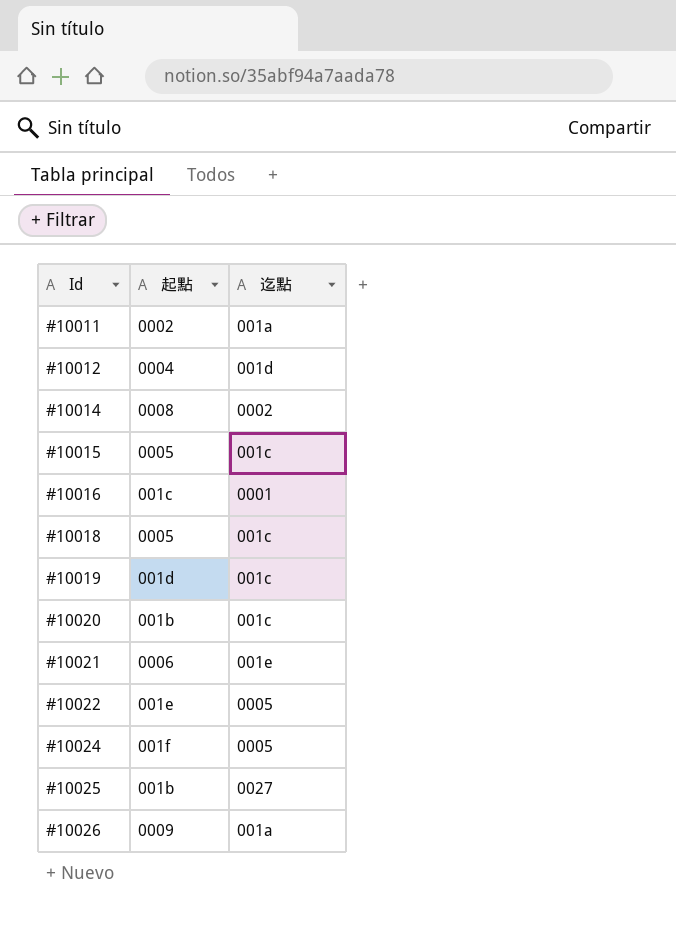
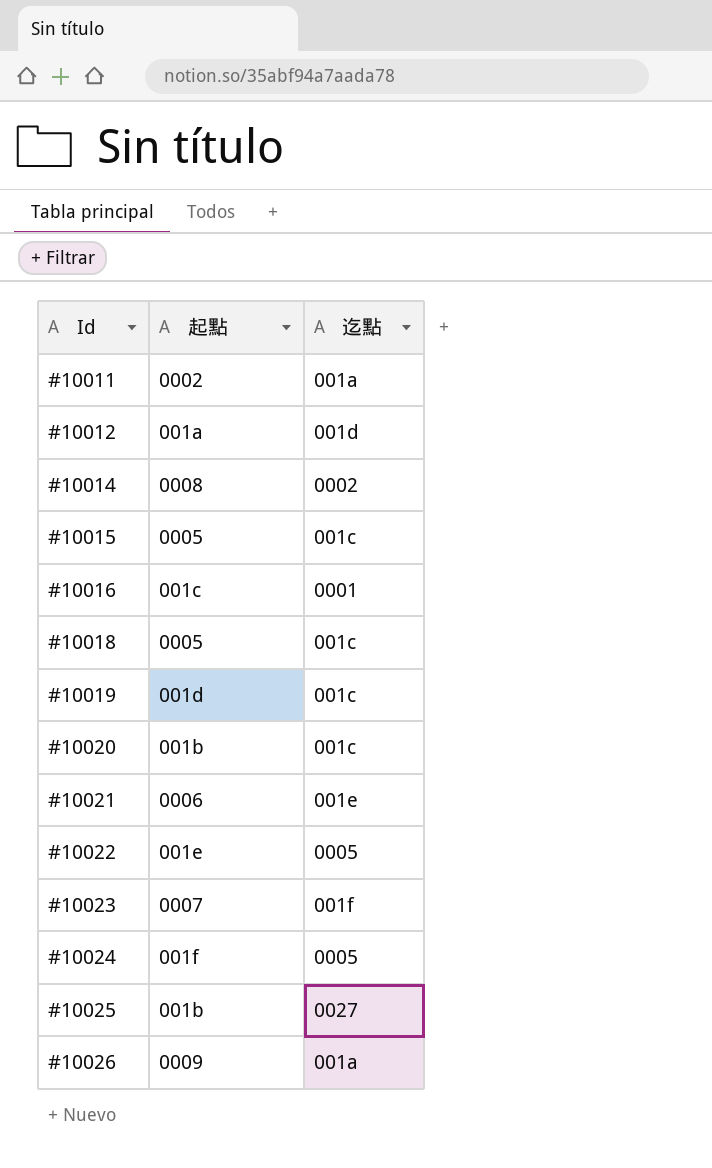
#10012 | 起點: 0004 -> 001a
row #10023: none -> 0007 | 001f

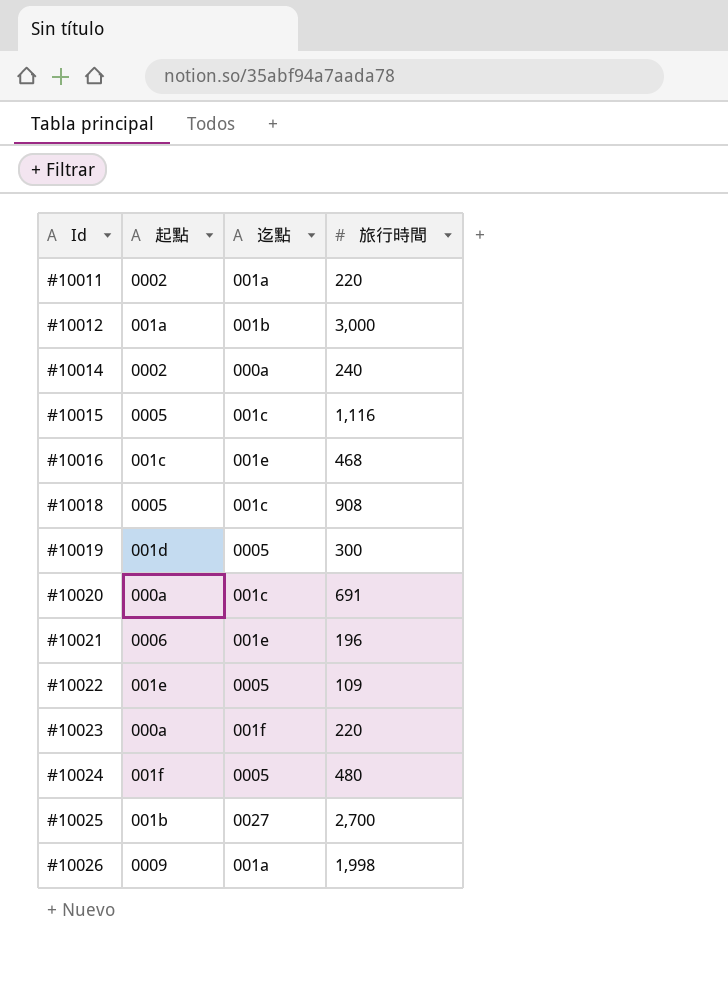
column 旅行時間 | position: none -> 4
#10012 | 迄點: 001d -> 001b
#10014 | 起點: 0008 -> 0002
#10014 | 迄點: 0002 -> 000a
#10016 | 迄點: 0001 -> 001e
#10019 | 迄點: 001c -> 0005
#10020 | 起點: 001b -> 000a
#10023 | 起點: 0007 -> 000a

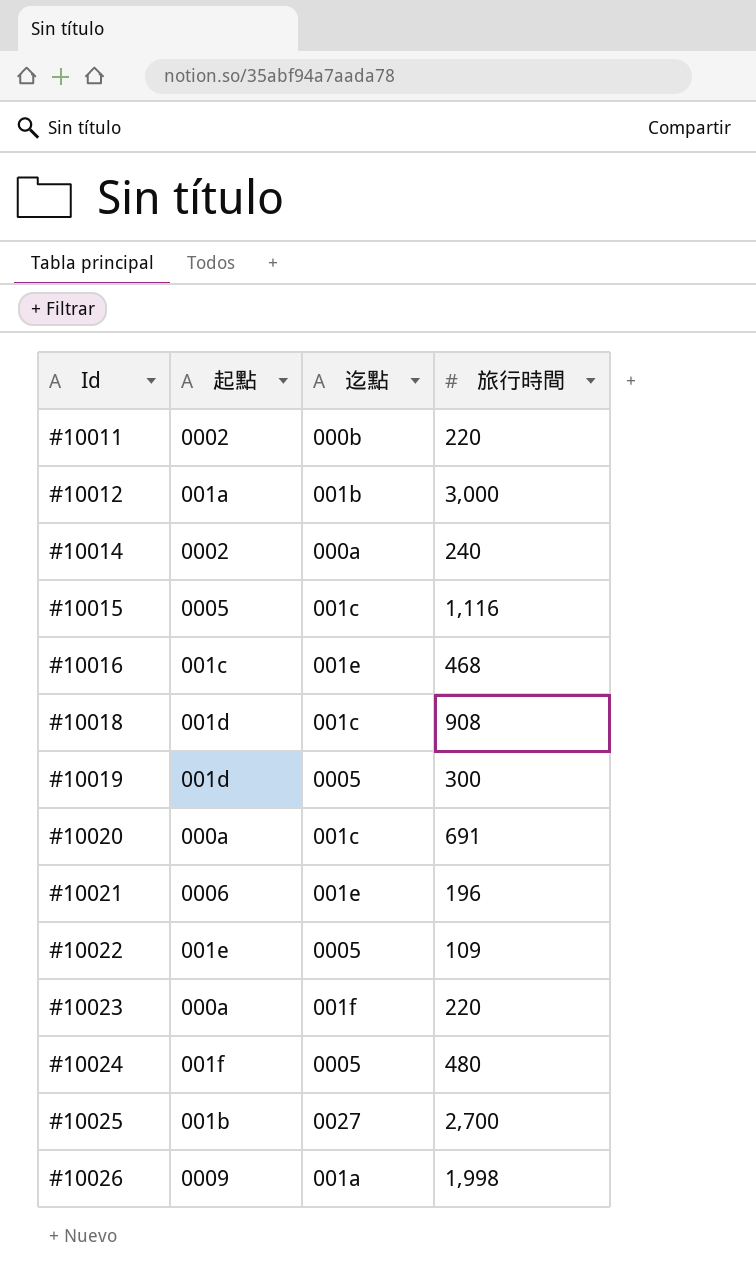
#10011 | 迄點: 001a -> 000b
#10018 | 起點: 0005 -> 001d

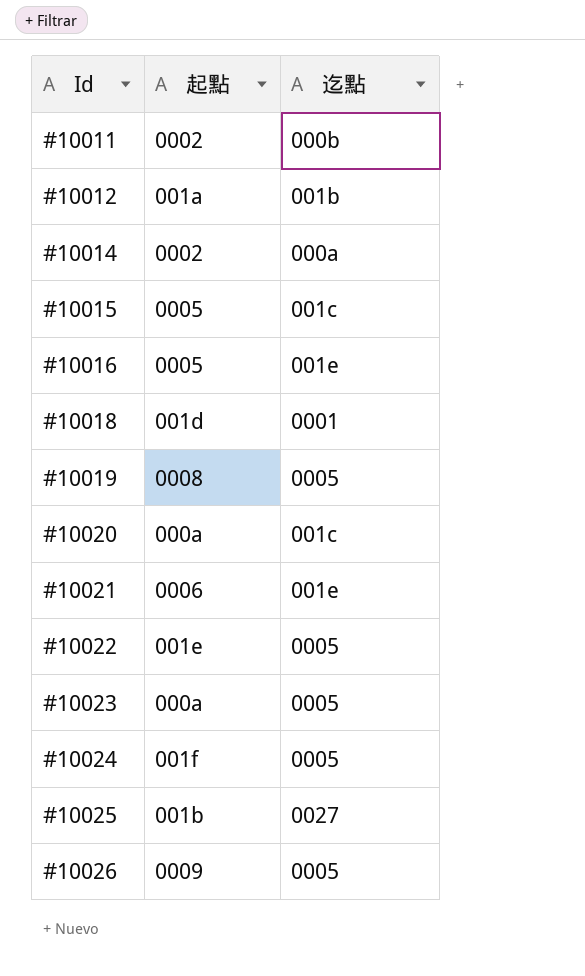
column 旅行時間 | position: 4 -> none
#10016 | 起點: 001c -> 0005
#10018 | 迄點: 001c -> 0001
#10019 | 起點: 001d -> 0008
#10023 | 迄點: 001f -> 0005
#10026 | 迄點: 001a -> 0005

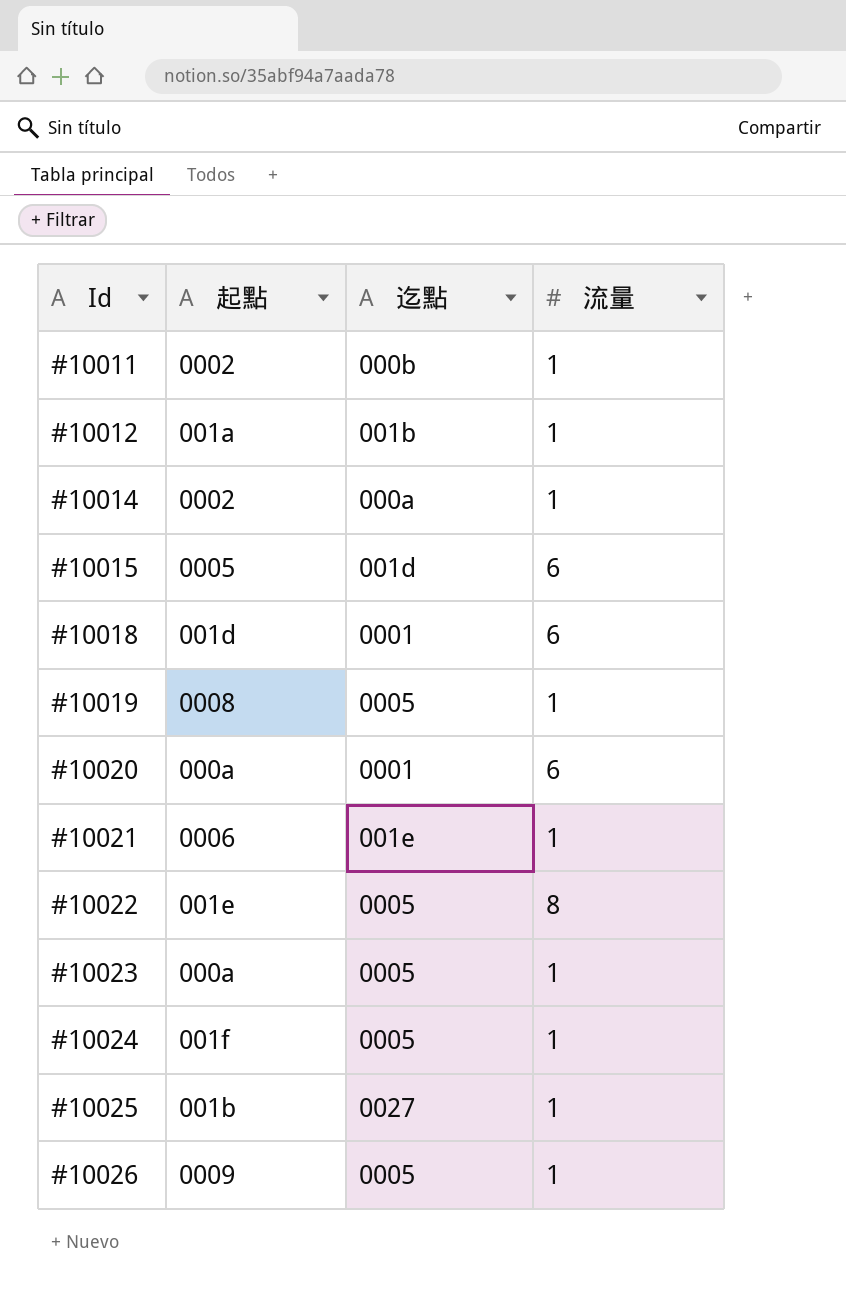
column 流量 | position: none -> 4
row #10016: 0005 | 001e -> none
#10015 | 迄點: 001c -> 001d
#10020 | 迄點: 001c -> 0001

